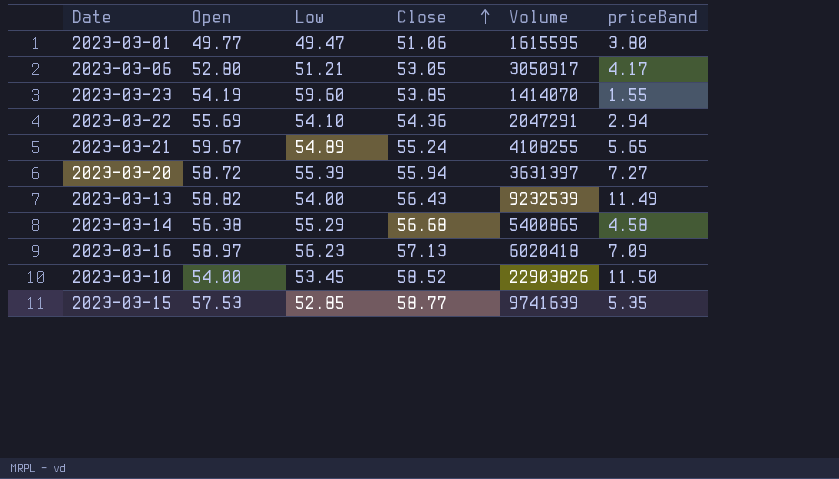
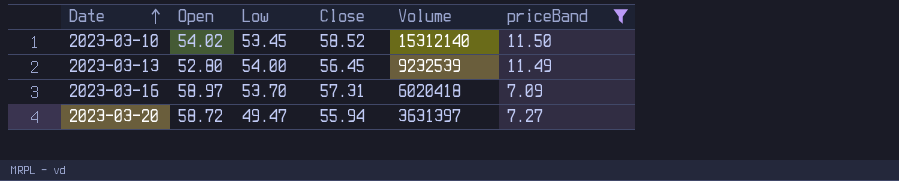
filter: none -> priceBand >= 7.09
row order: Close ascending -> Date ascending
2023-03-10 | Open: 54.00 -> 54.02
2023-03-10 | Volume: 22903826 -> 15312140
2023-03-13 | Open: 58.82 -> 52.80
2023-03-13 | Close: 56.43 -> 56.45
2023-03-16 | Low: 56.23 -> 53.70
2023-03-16 | Close: 57.13 -> 57.31
2023-03-20 | Low: 55.39 -> 49.47

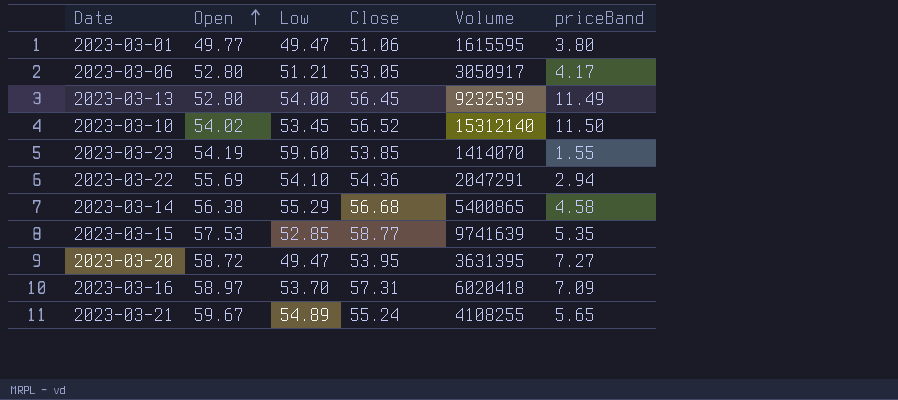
filter: priceBand >= 7.09 -> none
row order: Date ascending -> Open ascending
2023-03-10 | Close: 58.52 -> 56.52
2023-03-20 | Close: 55.94 -> 53.95
2023-03-20 | Volume: 3631397 -> 3631395

